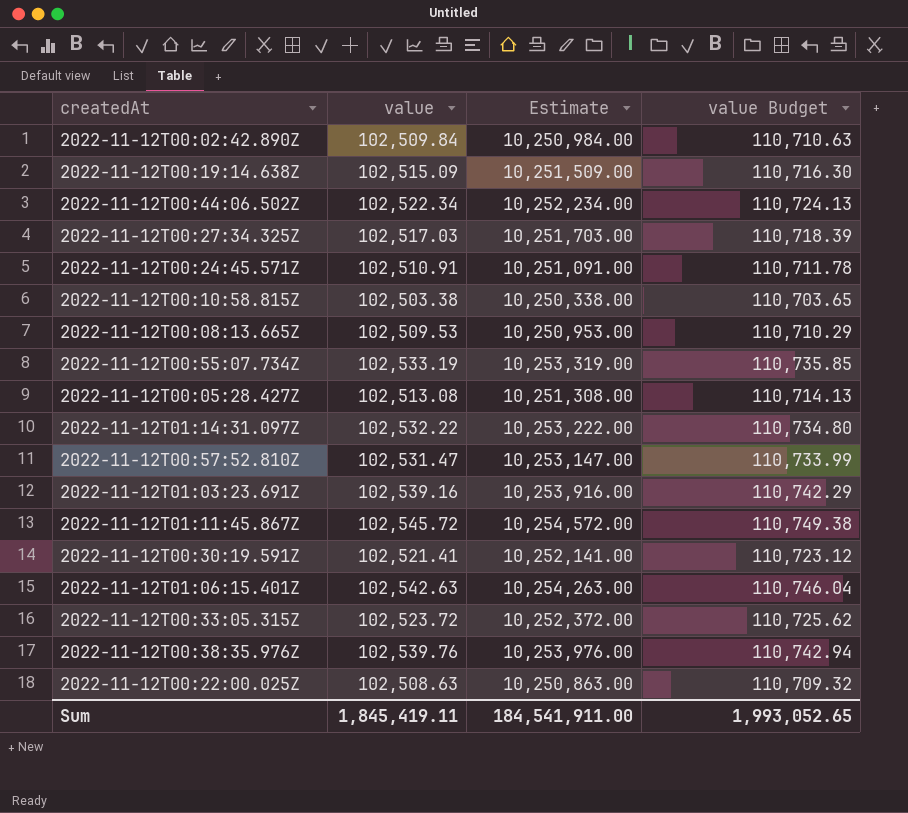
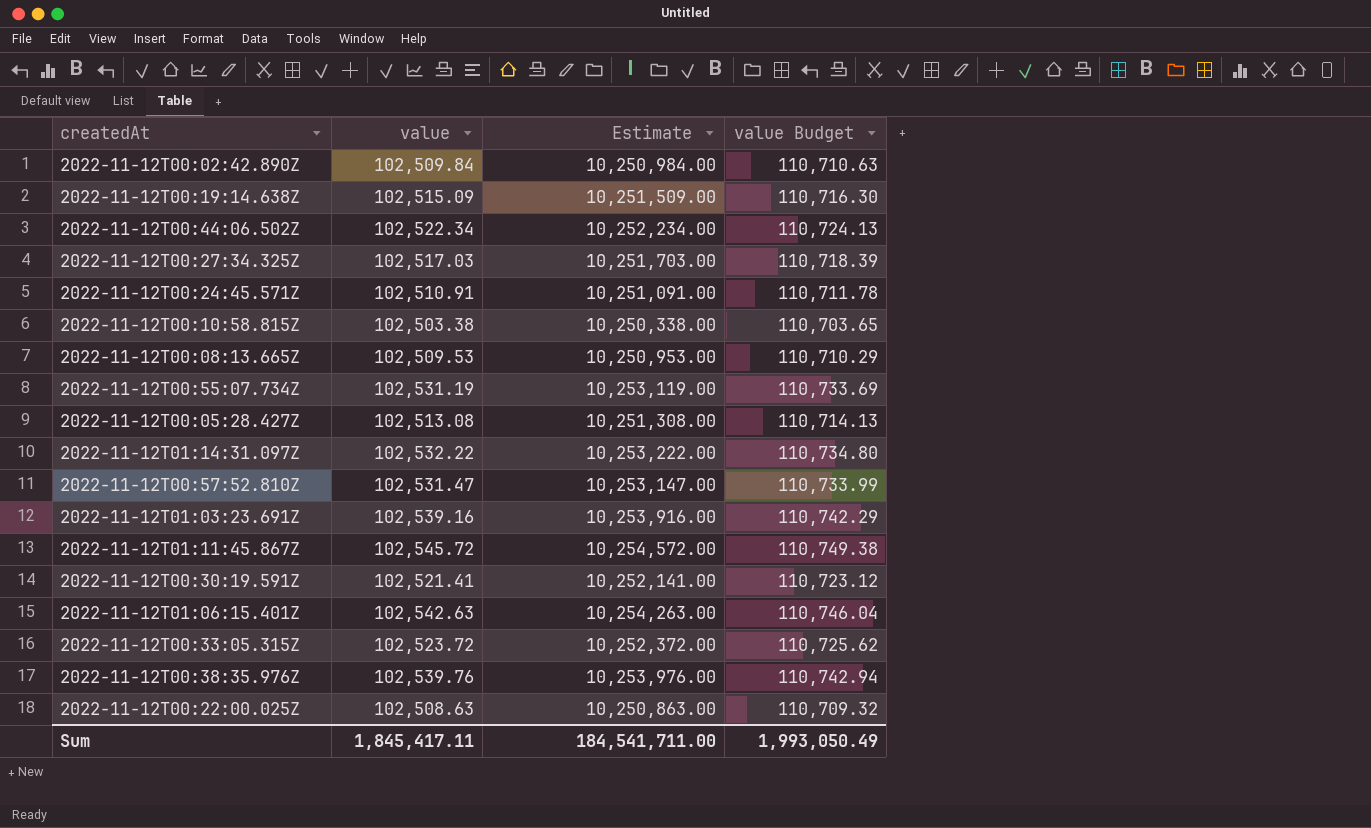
2022-11-12T00:55:07.734Z | value: 102,533.19 -> 102,531.19
2022-11-12T00:55:07.734Z | Estimate: 10,253,319.00 -> 10,253,119.00
2022-11-12T00:55:07.734Z | value Budget: 110,735.85 -> 110,733.69
Sum | value: 1,845,419.11 -> 1,845,417.11
Sum | Estimate: 184,541,911.00 -> 184,541,711.00
Sum | value Budget: 1,993,052.65 -> 1,993,050.49

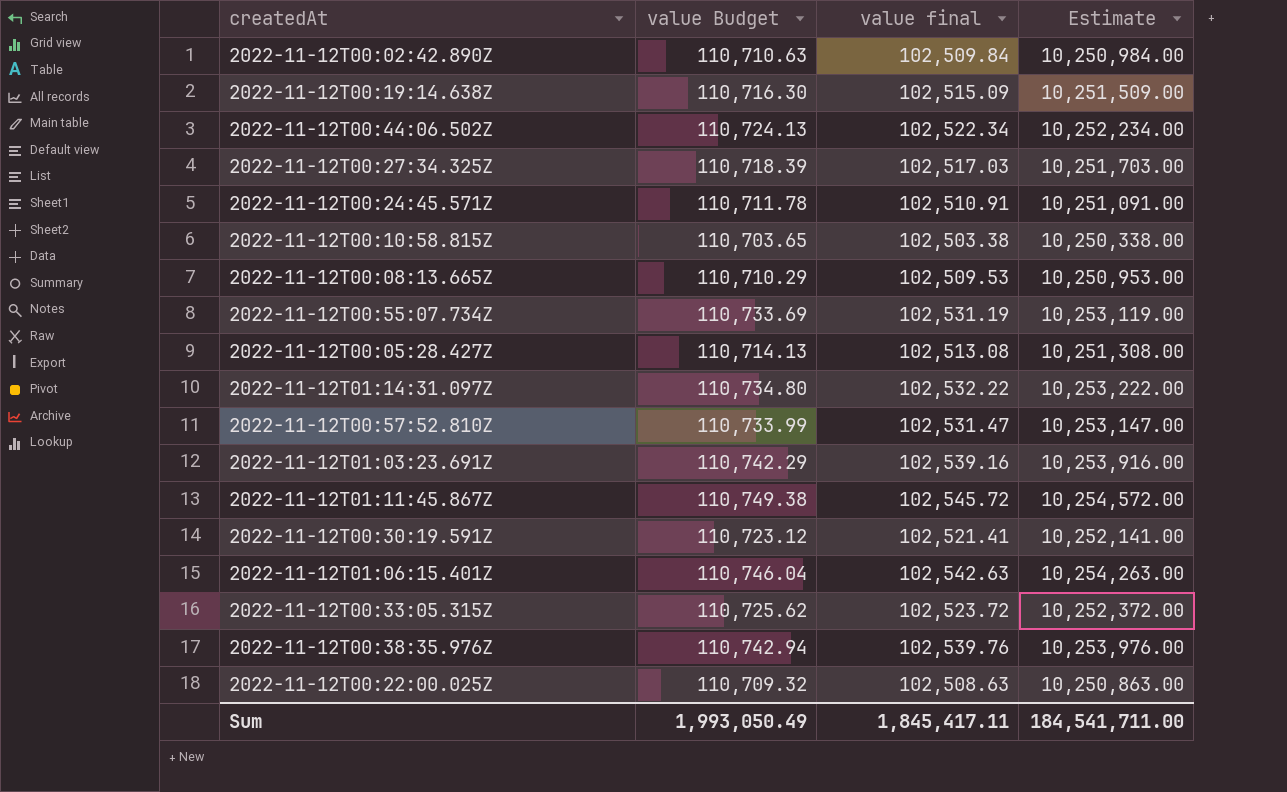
column value Budget | position: 4 -> 2
column name: value -> value final

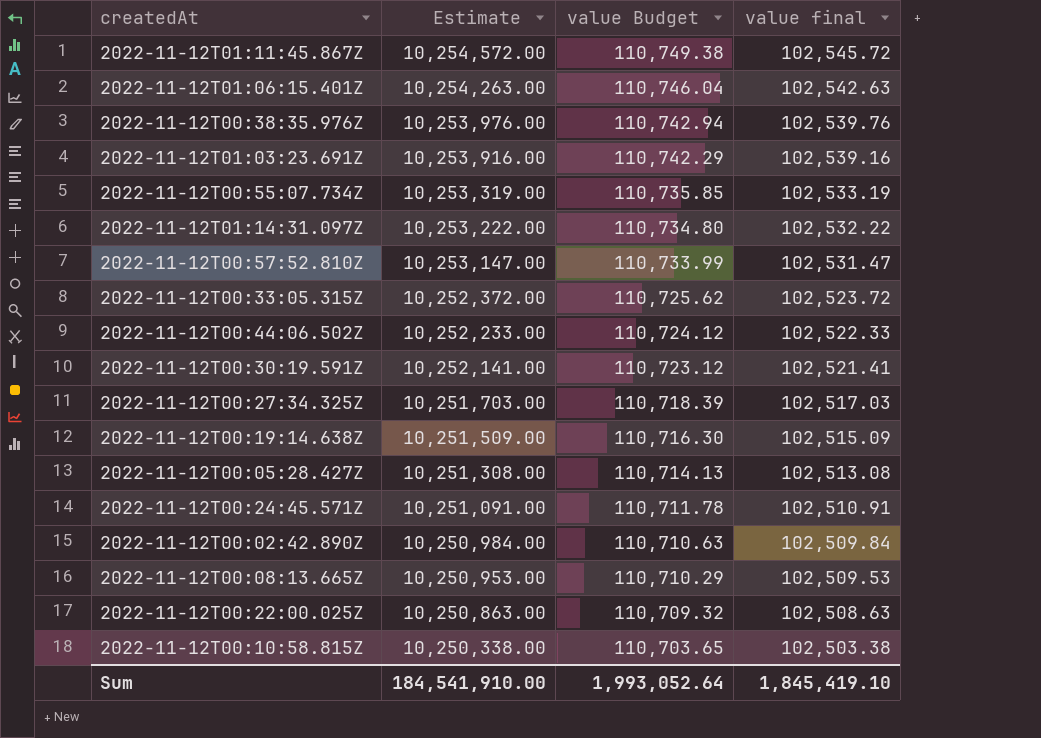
row order: none -> Estimate descending
column Estimate | position: 4 -> 2
2022-11-12T00:55:07.734Z | Estimate: 10,253,119.00 -> 10,253,319.00
2022-11-12T00:55:07.734Z | value Budget: 110,733.69 -> 110,735.85
2022-11-12T00:55:07.734Z | value final: 102,531.19 -> 102,533.19
2022-11-12T00:44:06.502Z | Estimate: 10,252,234.00 -> 10,252,233.00
2022-11-12T00:44:06.502Z | value Budget: 110,724.13 -> 110,724.12
2022-11-12T00:44:06.502Z | value final: 102,522.34 -> 102,522.33
Sum | Estimate: 184,541,711.00 -> 184,541,910.00
Sum | value Budget: 1,993,050.49 -> 1,993,052.64
Sum | value final: 1,845,417.11 -> 1,845,419.10

